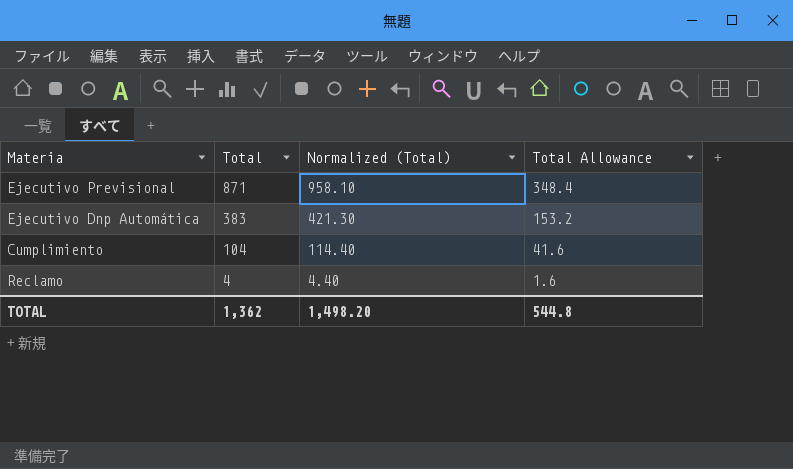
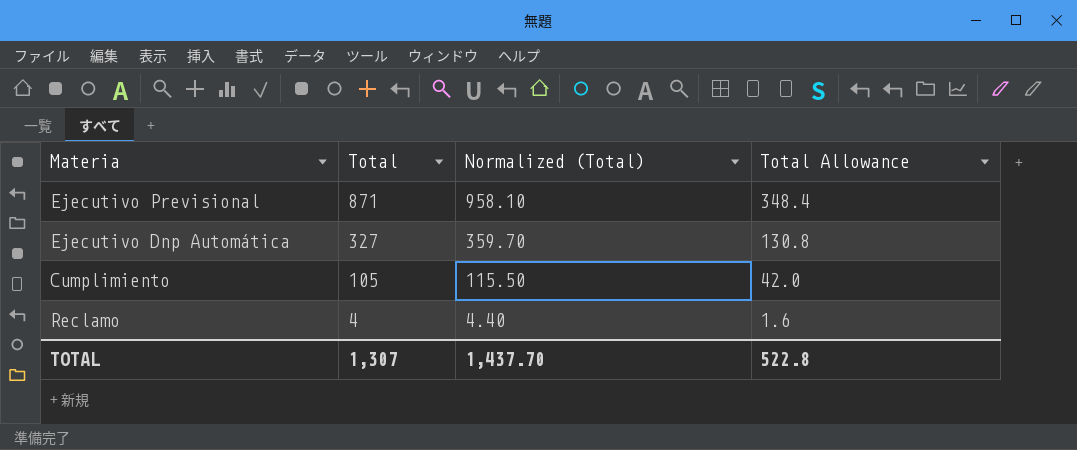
Ejecutivo Dnp Automática | Total: 383 -> 327
Ejecutivo Dnp Automática | Normalized (Total): 421.30 -> 359.70
Ejecutivo Dnp Automática | Total Allowance: 153.2 -> 130.8
Cumplimiento | Total: 104 -> 105
Cumplimiento | Normalized (Total): 114.40 -> 115.50
Cumplimiento | Total Allowance: 41.6 -> 42.0
TOTAL | Total: 1,362 -> 1,307
TOTAL | Normalized (Total): 1,498.20 -> 1,437.70
TOTAL | Total Allowance: 544.8 -> 522.8

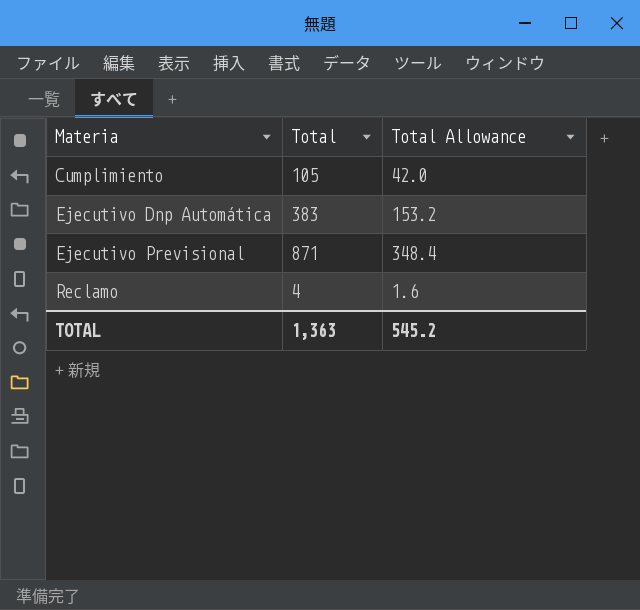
row order: Total descending -> Materia ascending
column Normalized (Total) | formula: [Total] * 1.1 -> none
Ejecutivo Dnp Automática | Total: 327 -> 383
Ejecutivo Dnp Automática | Total Allowance: 130.8 -> 153.2
TOTAL | Total: 1,307 -> 1,363
TOTAL | Total Allowance: 522.8 -> 545.2

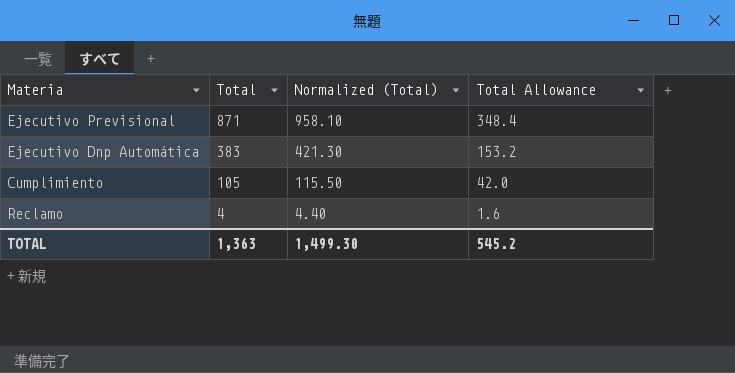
row order: Materia ascending -> Total descending
column Normalized (Total) | formula: none -> [Total] * 1.1

